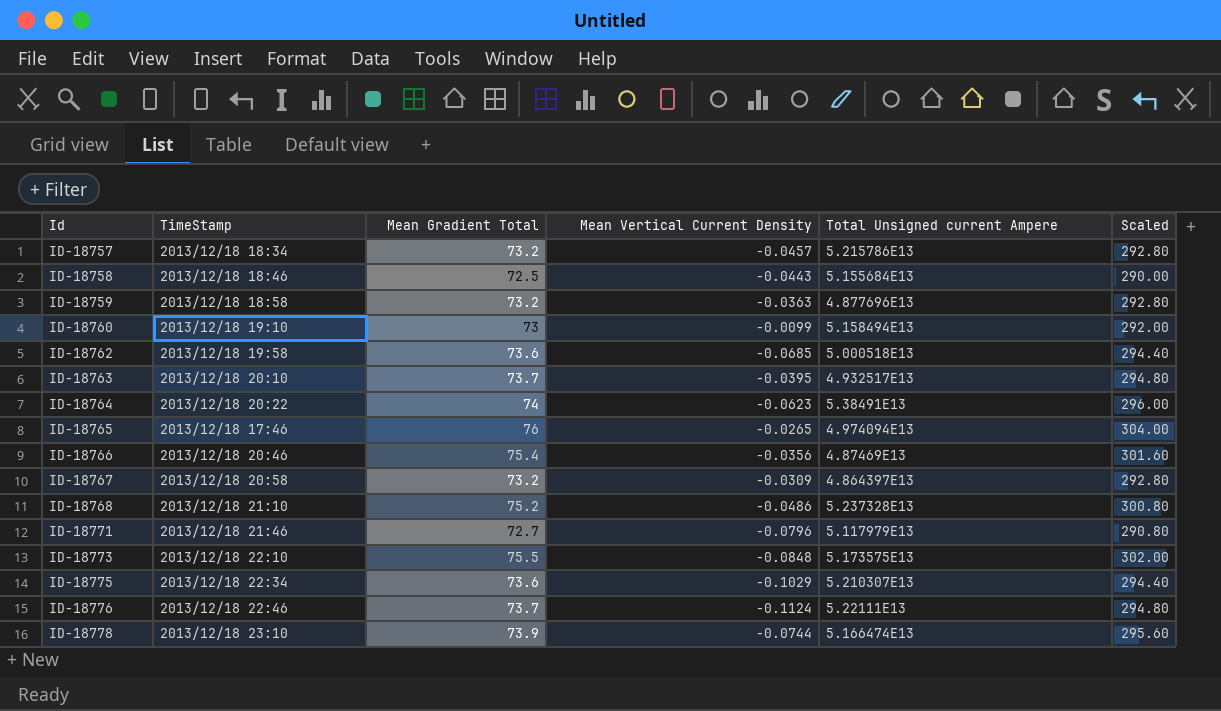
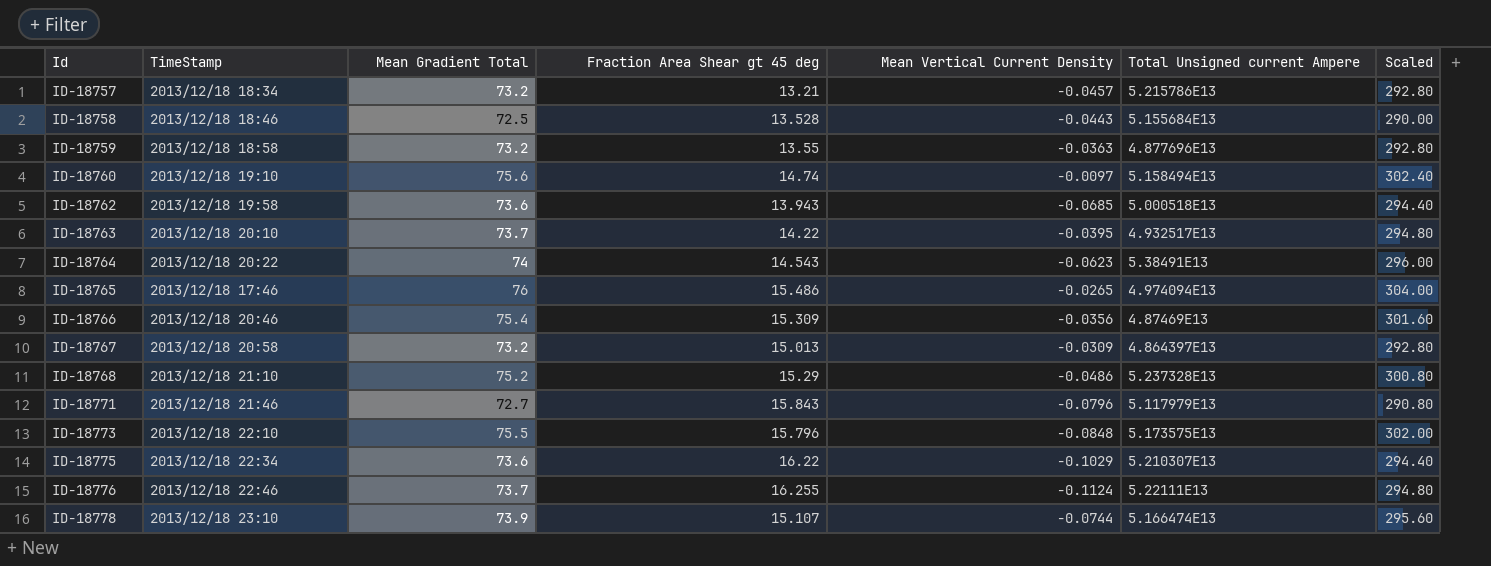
column Fraction Area Shear gt 45 deg | position: none -> 4
ID-18760 | Mean Gradient Total: 73 -> 75.6
ID-18760 | Mean Vertical Current Density: -0.0099 -> -0.0097
ID-18760 | Scaled: 292.00 -> 302.40

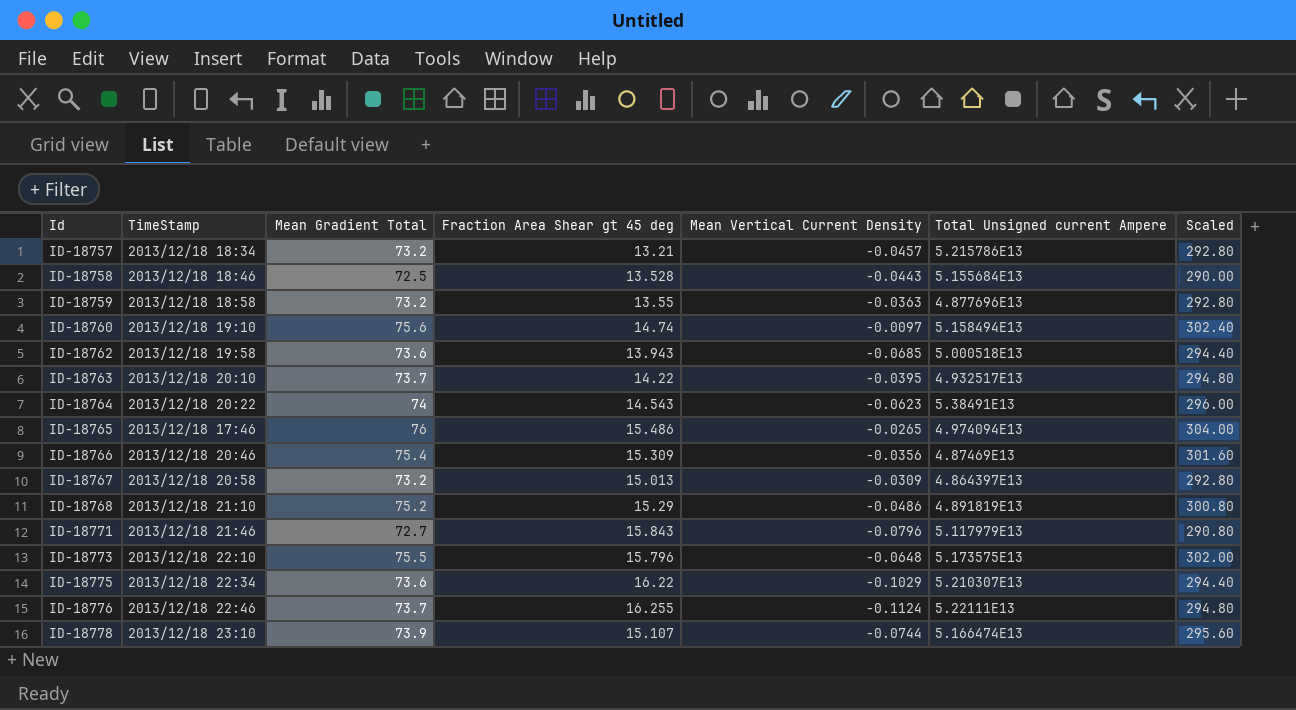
ID-18768 | Total Unsigned current Ampere: 5.237328E13 -> 4.891819E13
ID-18773 | Mean Vertical Current Density: -0.0848 -> -0.0648

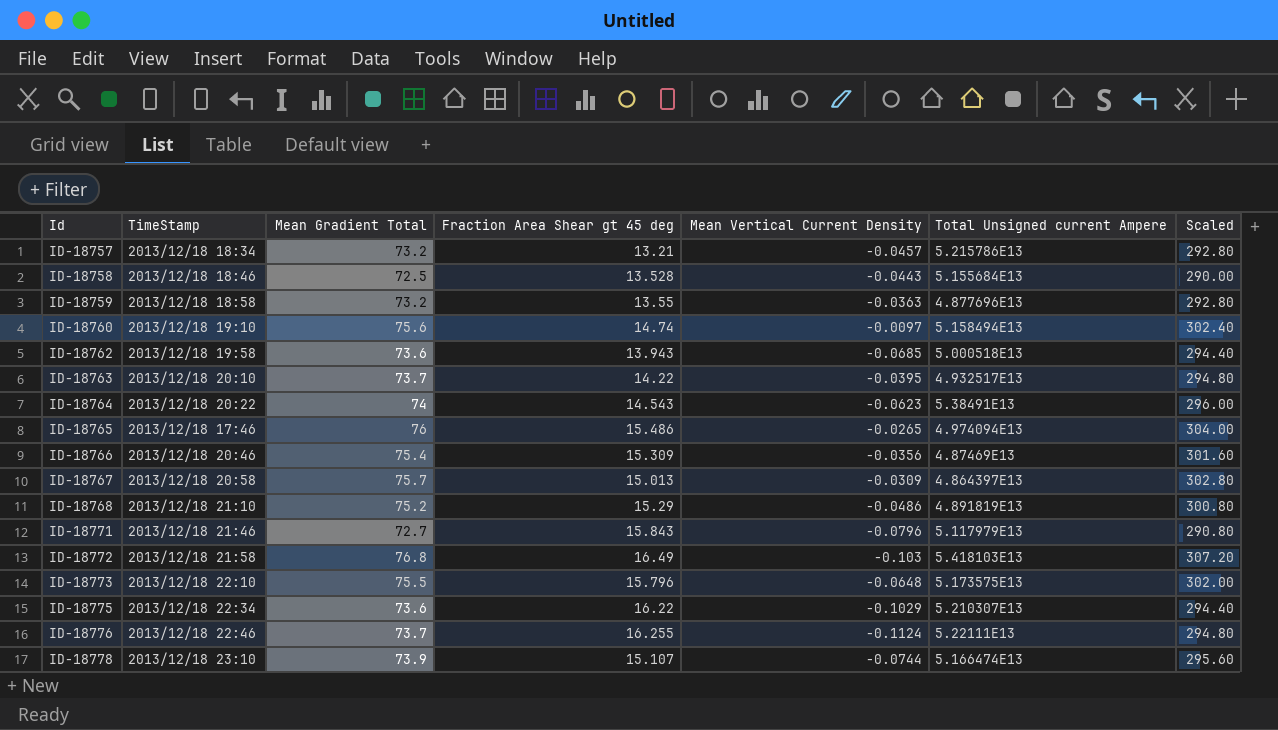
ID-18767 | Mean Gradient Total: 73.2 -> 75.7
ID-18767 | Scaled: 292.80 -> 302.80
row ID-18772: none -> 2013/12/18 21:58 | 76.8 | 16.49 | -0.103 | 5.418103E13 | 307.20

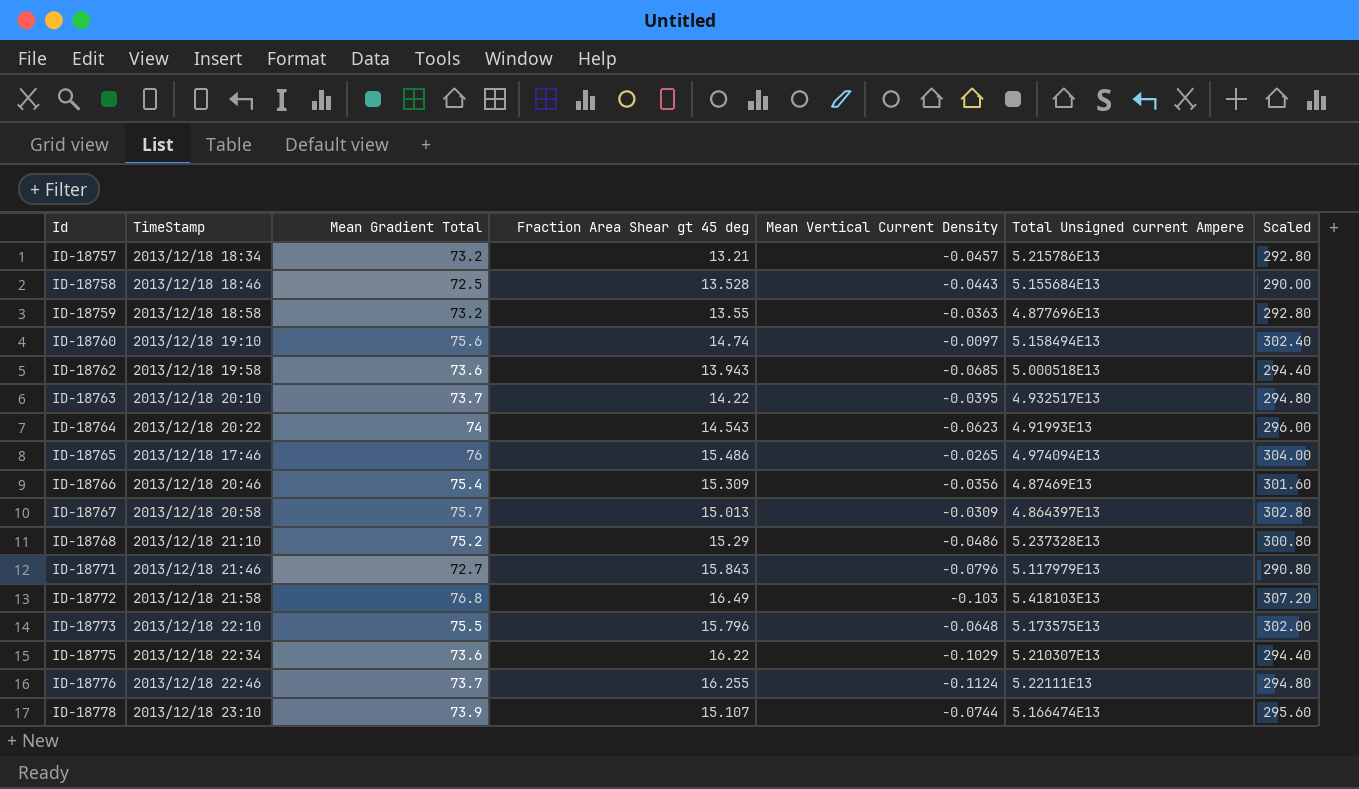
ID-18764 | Total Unsigned current Ampere: 5.38491E13 -> 4.91993E13
ID-18768 | Total Unsigned current Ampere: 4.891819E13 -> 5.237328E13

